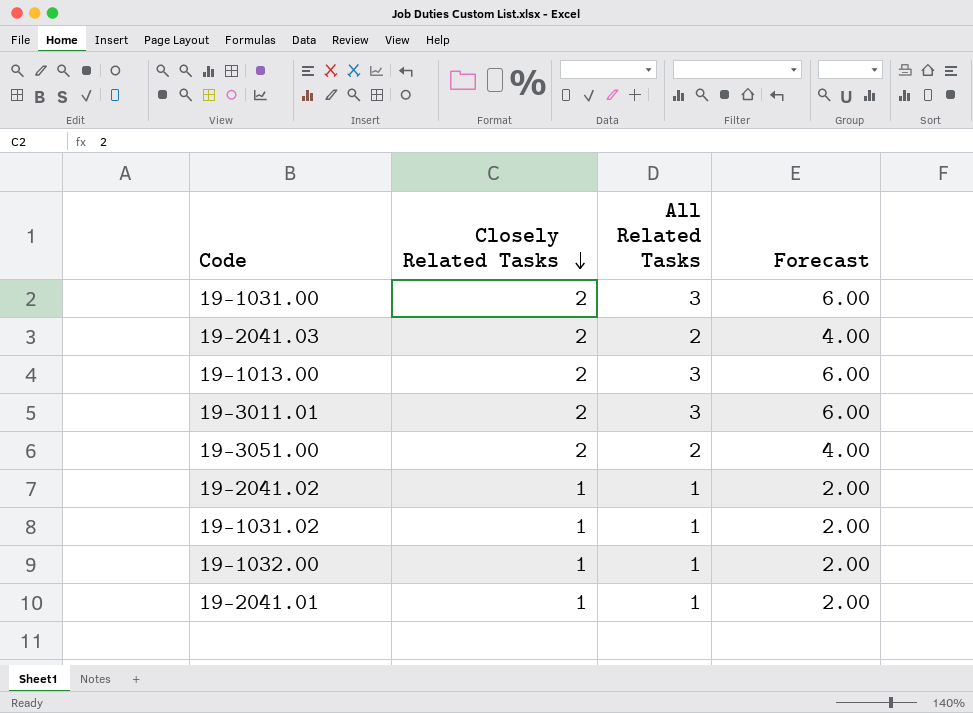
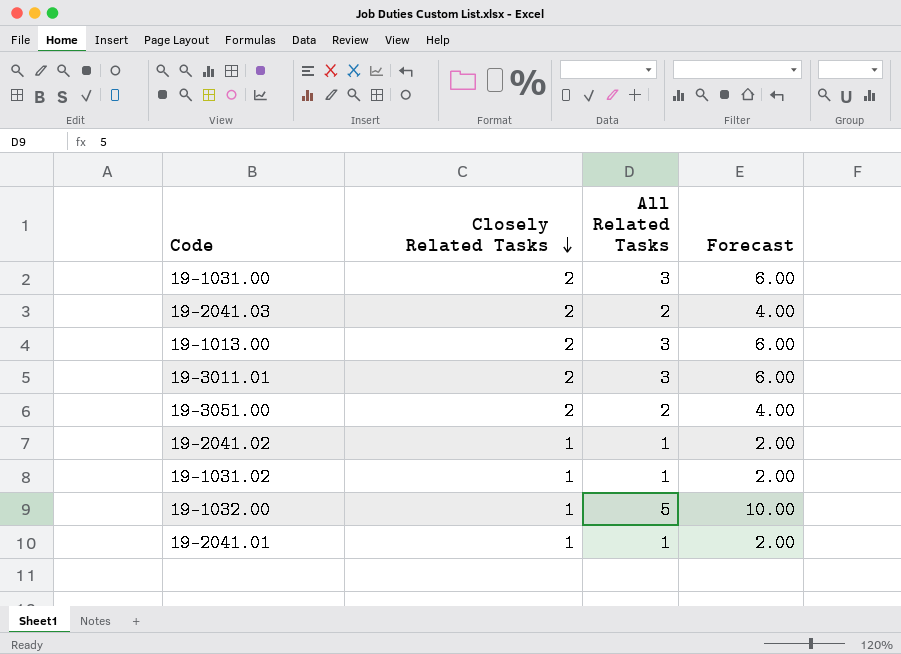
19-1032.00 | All Related Tasks: 1 -> 5
19-1032.00 | Forecast: 2.00 -> 10.00

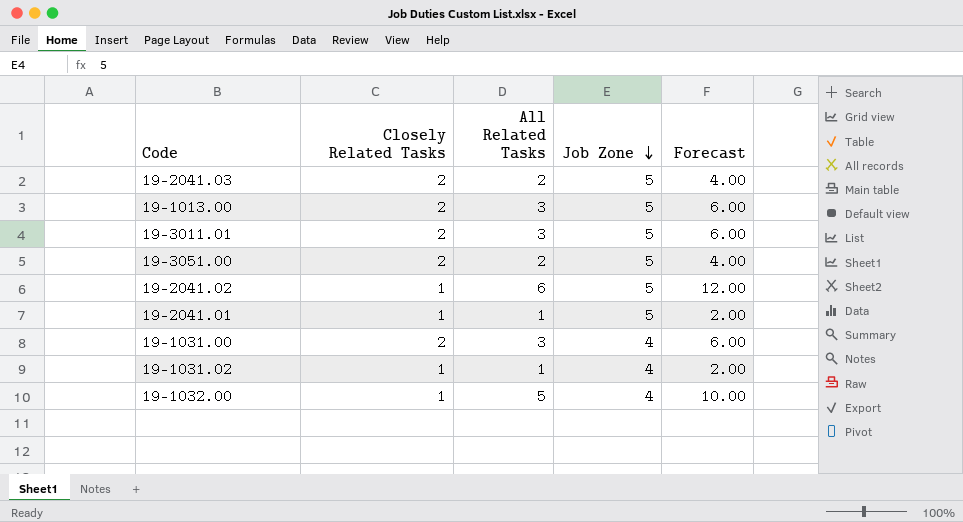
row order: Closely Related Tasks descending -> Job Zone descending
column Job Zone | position: none -> 4
19-2041.02 | All Related Tasks: 1 -> 6
19-2041.02 | Forecast: 2.00 -> 12.00

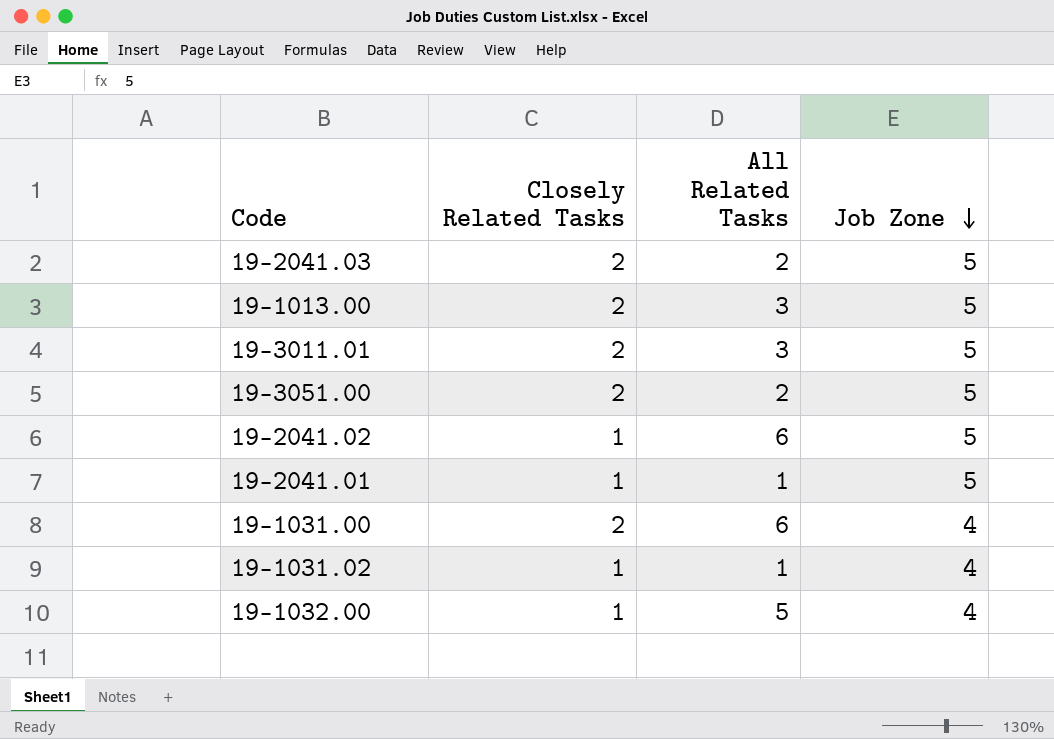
column Forecast | formula: [All Related Tasks] * 2 -> none
19-1031.00 | All Related Tasks: 3 -> 6

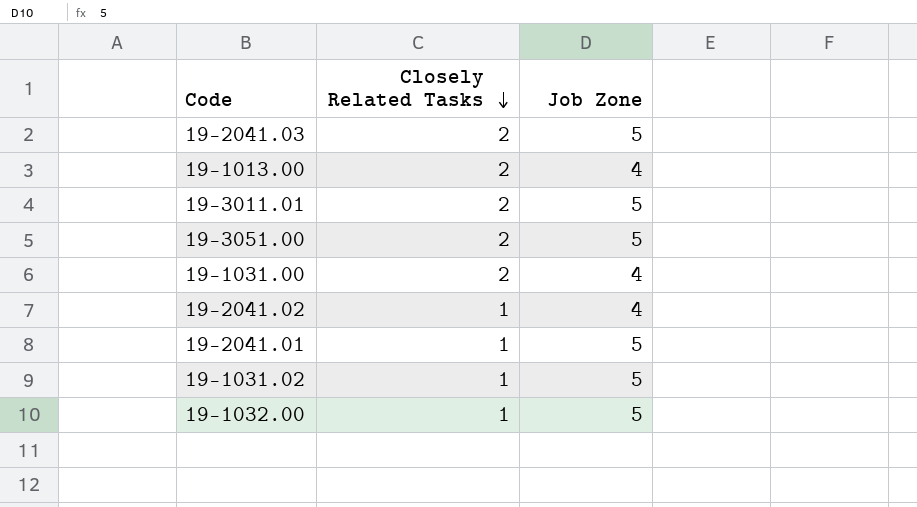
row order: Job Zone descending -> Closely Related Tasks descending
column All Related Tasks | position: 3 -> none
19-1013.00 | Job Zone: 5 -> 4
19-2041.02 | Job Zone: 5 -> 4
19-1031.02 | Job Zone: 4 -> 5
19-1032.00 | Job Zone: 4 -> 5

